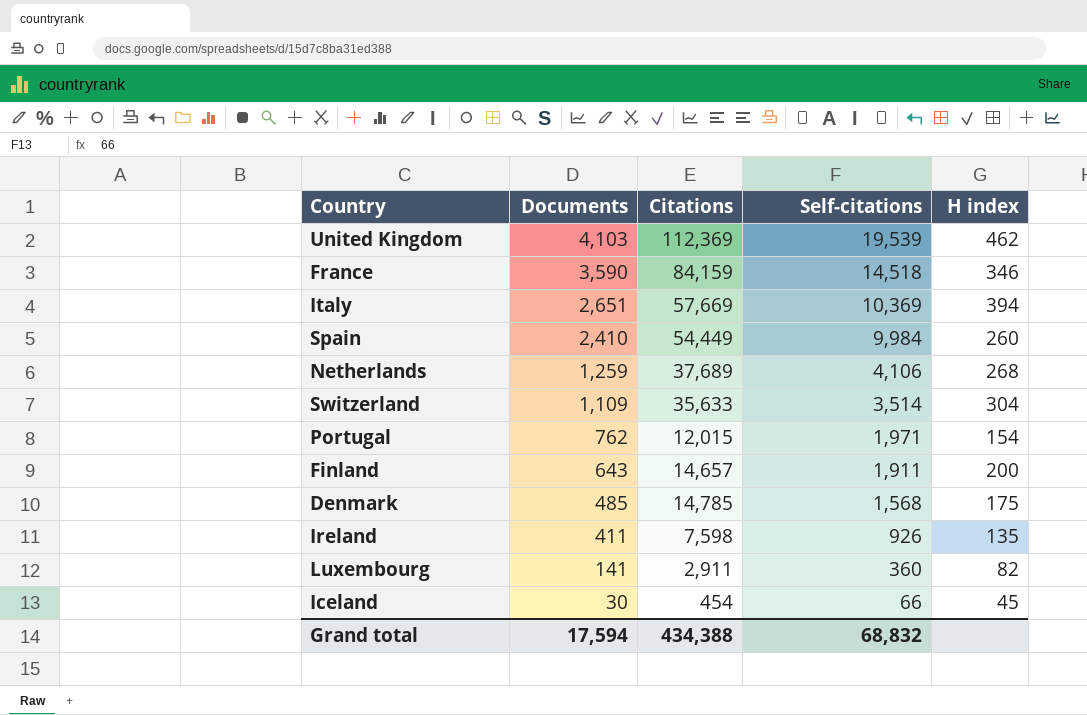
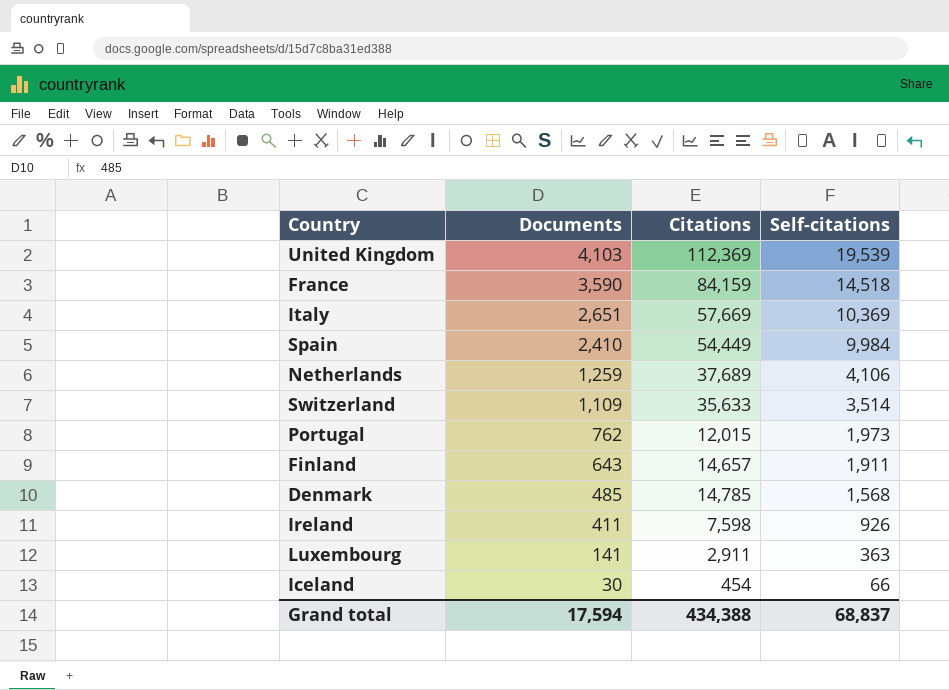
column H index | position: 5 -> none
Portugal | Self-citations: 1,971 -> 1,973
Luxembourg | Self-citations: 360 -> 363
Grand total | Self-citations: 68,832 -> 68,837

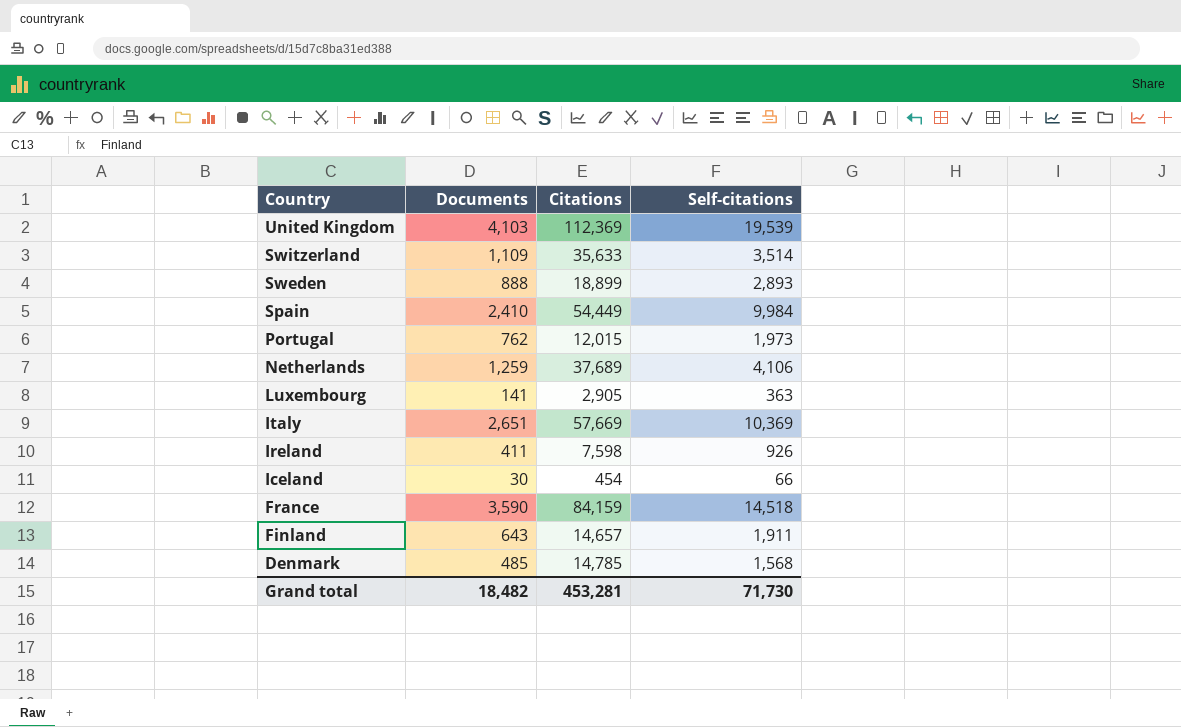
row order: Documents descending -> Country descending
row Sweden: none -> 888 | 18,899 | 2,893
Luxembourg | Citations: 2,911 -> 2,905
Grand total | Documents: 17,594 -> 18,482
Grand total | Citations: 434,388 -> 453,281
Grand total | Self-citations: 68,837 -> 71,730

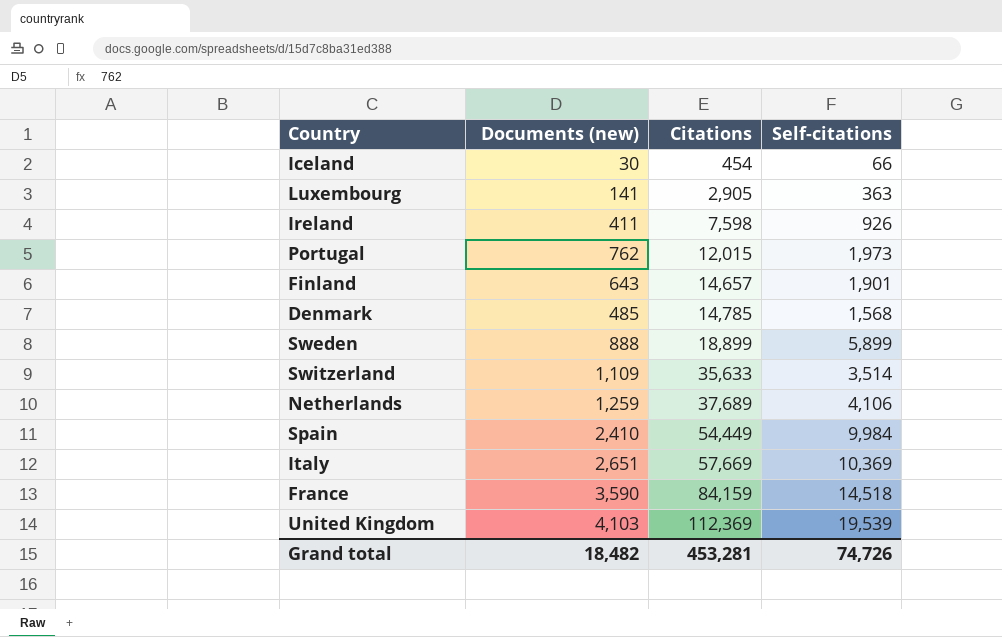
row order: Country descending -> Citations ascending
column name: Documents -> Documents (new)
Finland | Self-citations: 1,911 -> 1,901
Sweden | Self-citations: 2,893 -> 5,899
Grand total | Self-citations: 71,730 -> 74,726

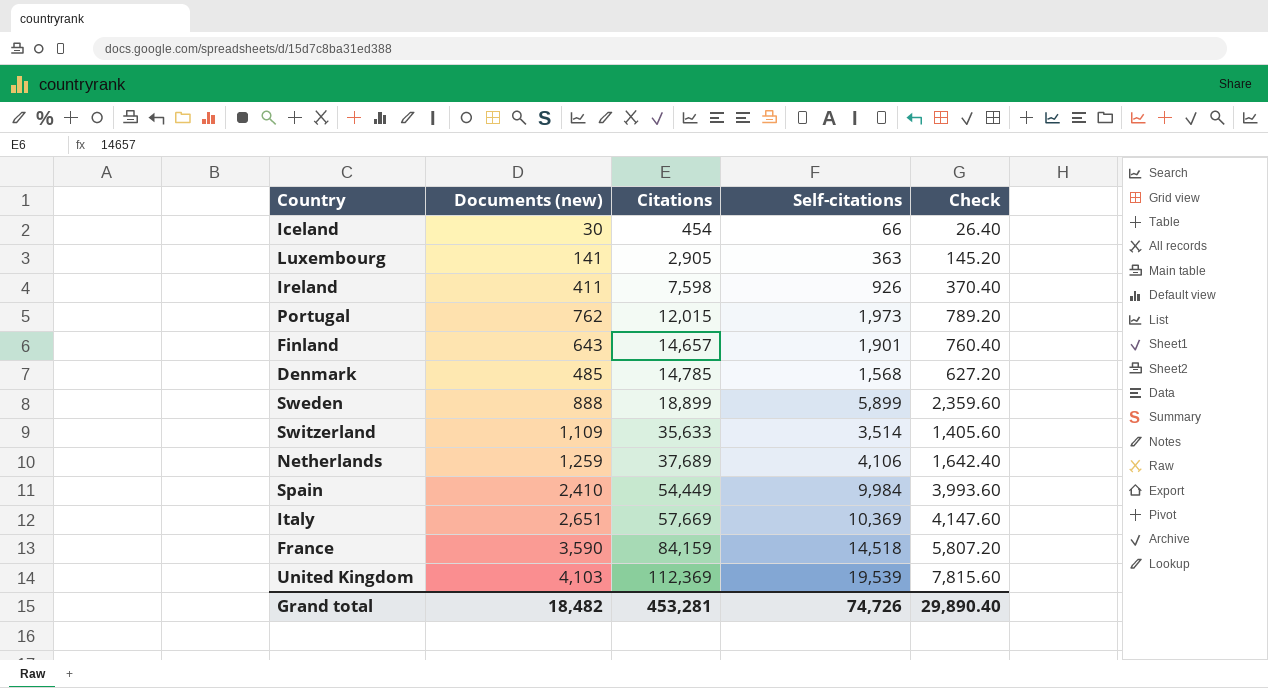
column Check | formula: none -> [Self-citations] * 0.4

